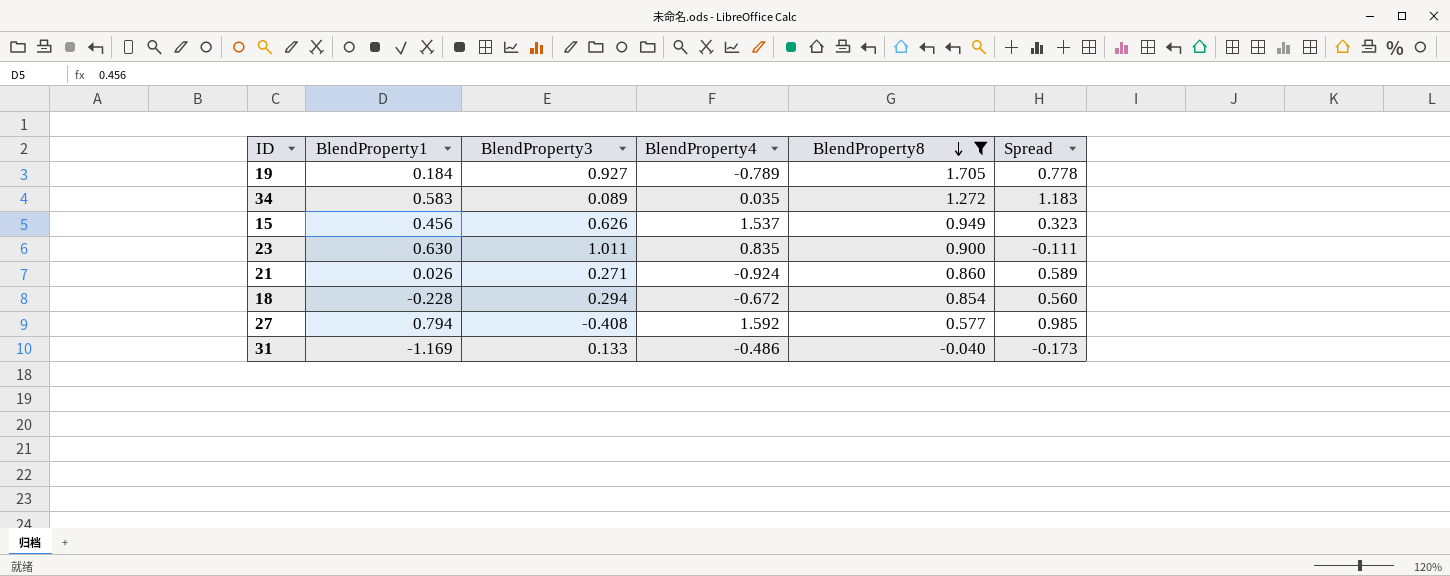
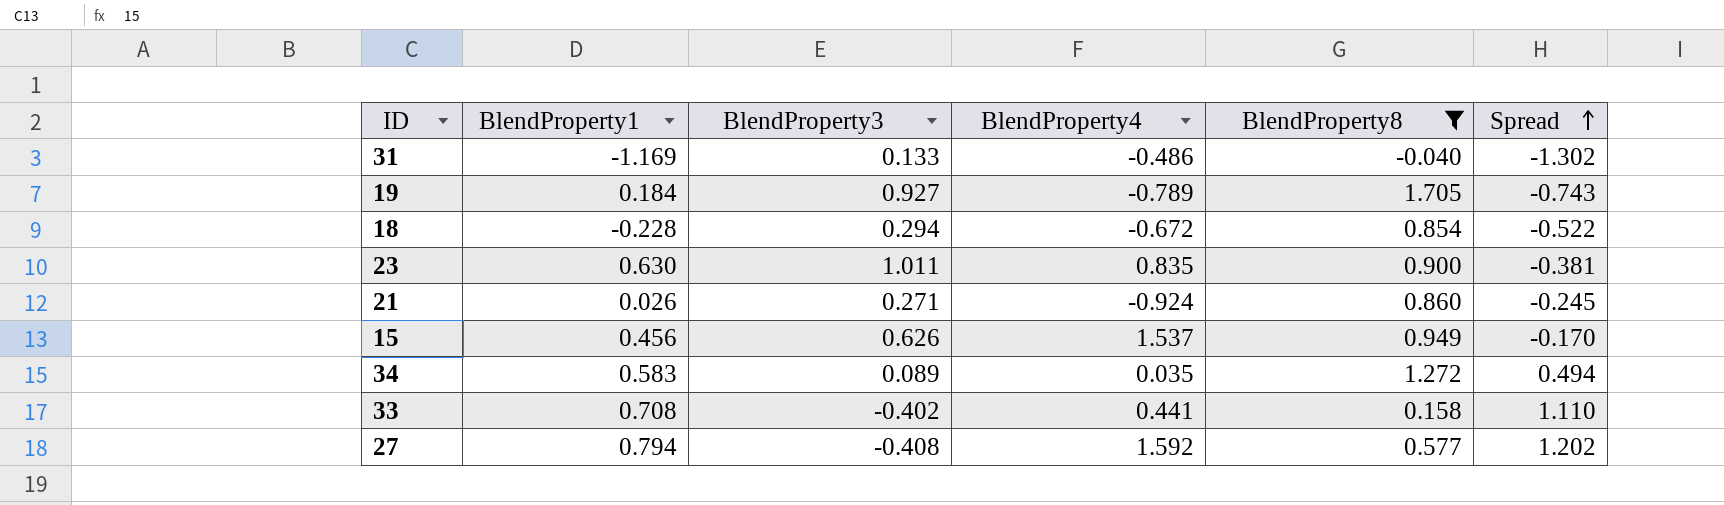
row order: BlendProperty8 descending -> Spread ascending
column Spread | formula: [BlendProperty8] - [BlendProperty3] -> [BlendProperty1] - [BlendProperty3]
row 33: none -> 0.708 | -0.402 | 0.441 | 0.158 | 1.110

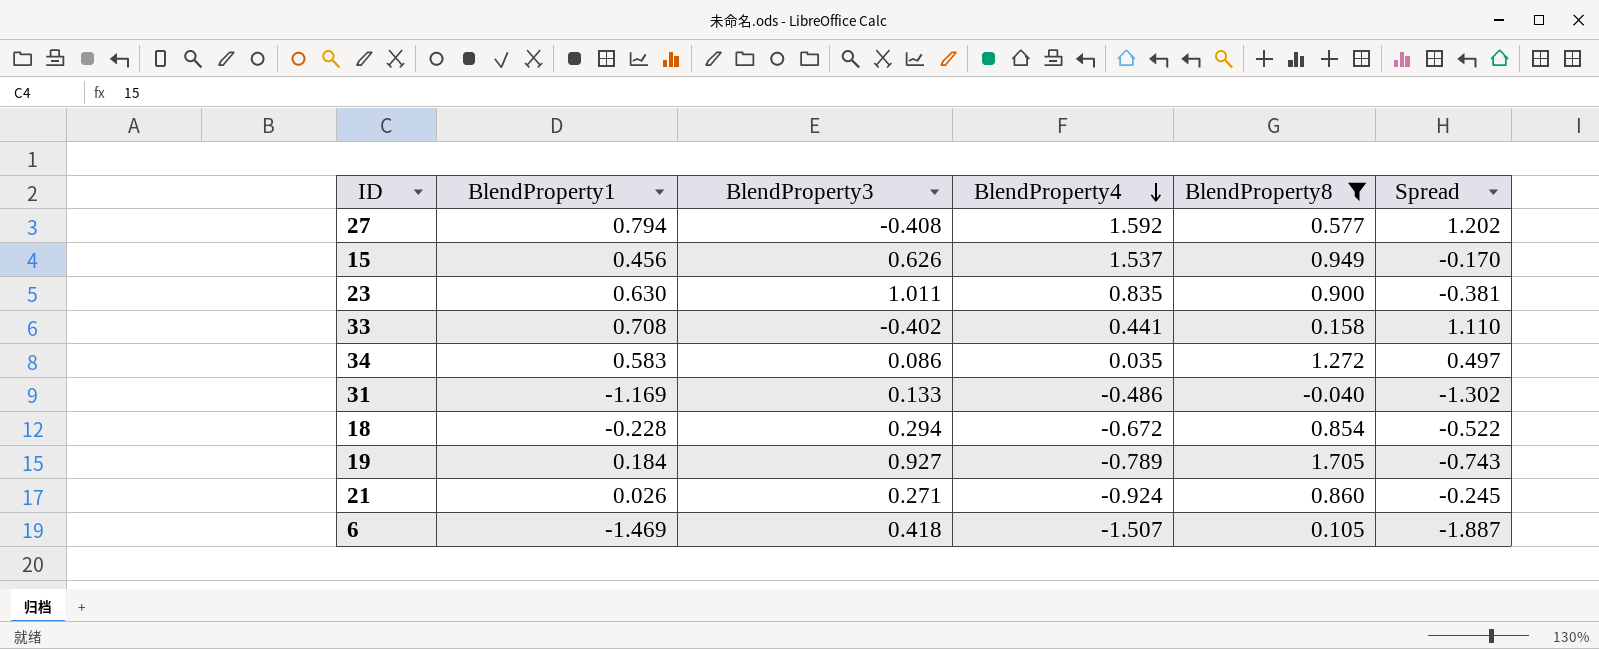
row order: Spread ascending -> BlendProperty4 descending
34 | BlendProperty3: 0.089 -> 0.086
34 | Spread: 0.494 -> 0.497
row 6: none -> -1.469 | 0.418 | -1.507 | 0.105 | -1.887

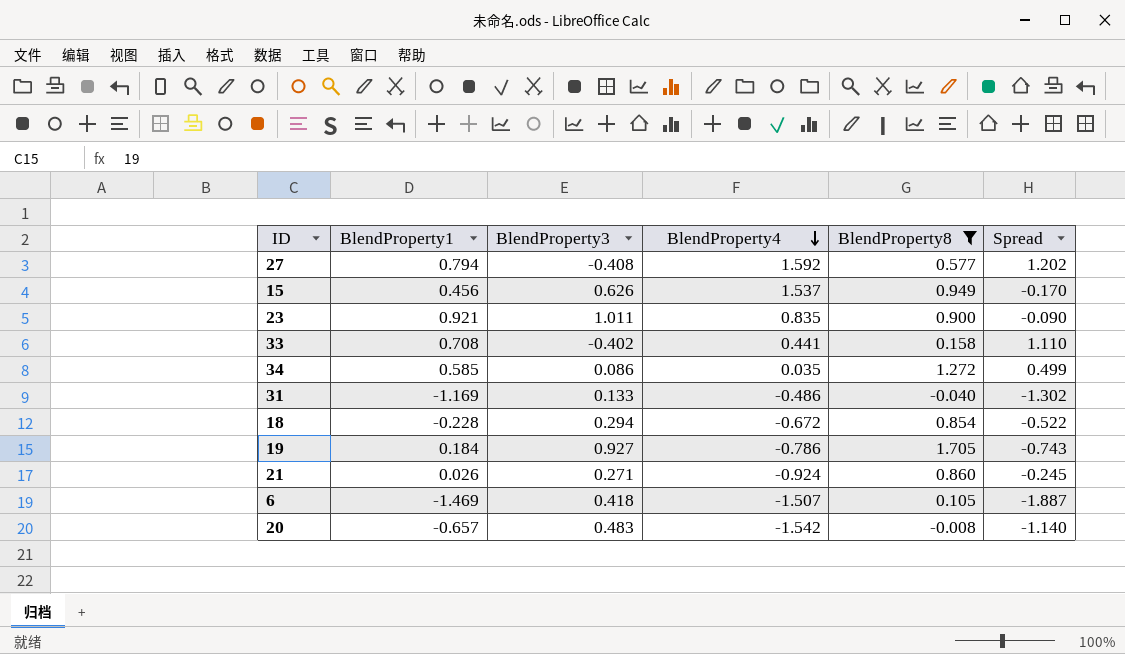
23 | BlendProperty1: 0.630 -> 0.921
23 | Spread: -0.381 -> -0.090
34 | BlendProperty1: 0.583 -> 0.585
34 | Spread: 0.497 -> 0.499
19 | BlendProperty4: -0.789 -> -0.786
row 20: none -> -0.657 | 0.483 | -1.542 | -0.008 | -1.140

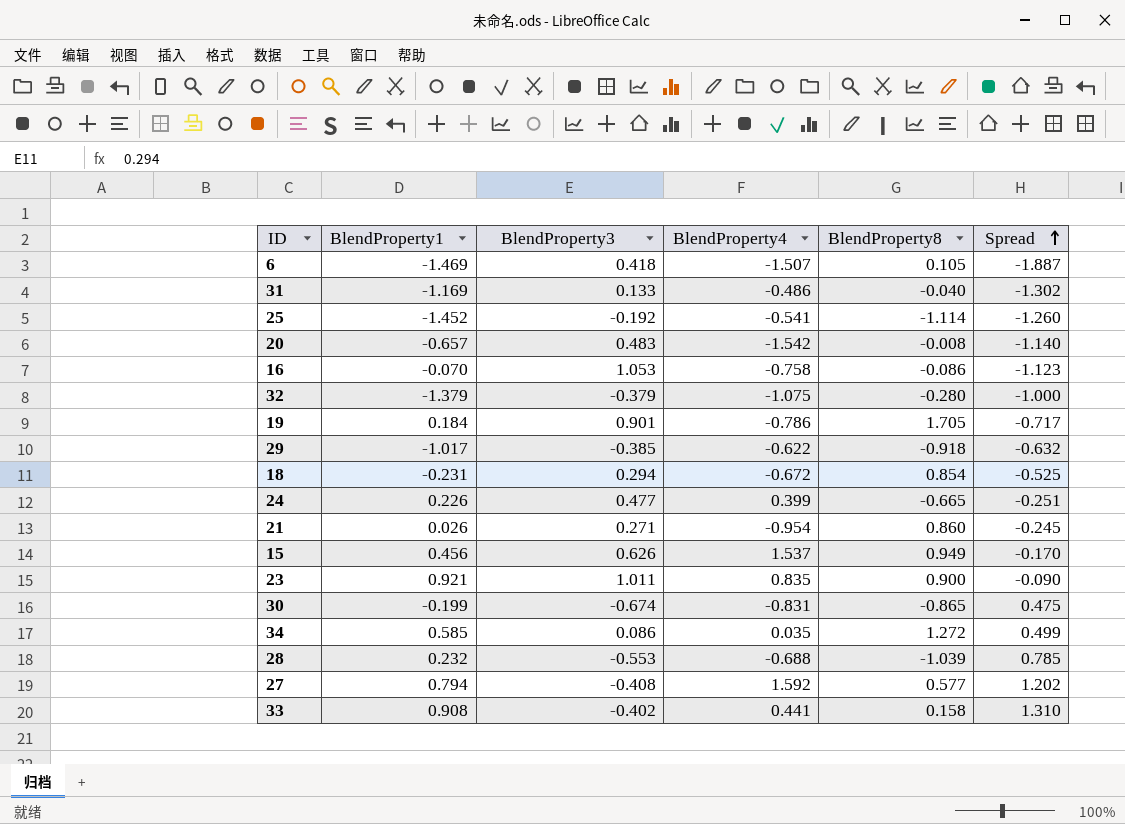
filter: BlendProperty8 >= -0.040 -> none
row order: BlendProperty4 descending -> Spread ascending
19 | BlendProperty3: 0.927 -> 0.901
19 | Spread: -0.743 -> -0.717
18 | BlendProperty1: -0.228 -> -0.231
18 | Spread: -0.522 -> -0.525
21 | BlendProperty4: -0.924 -> -0.954
33 | BlendProperty1: 0.708 -> 0.908
33 | Spread: 1.110 -> 1.310

